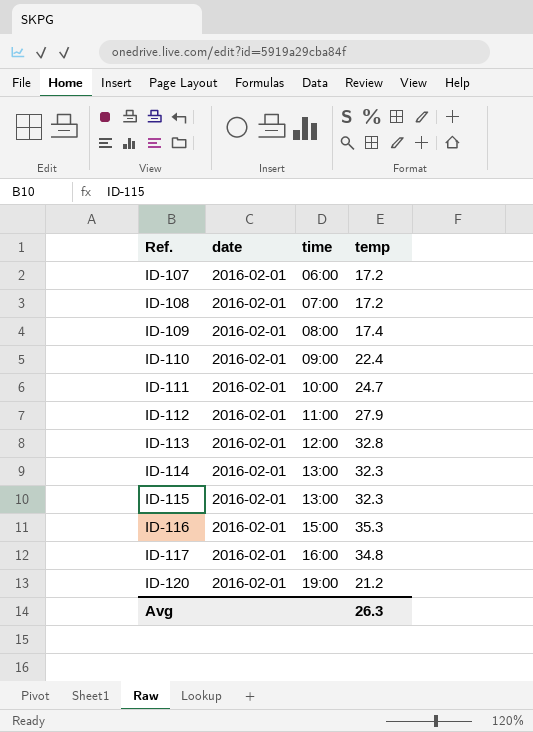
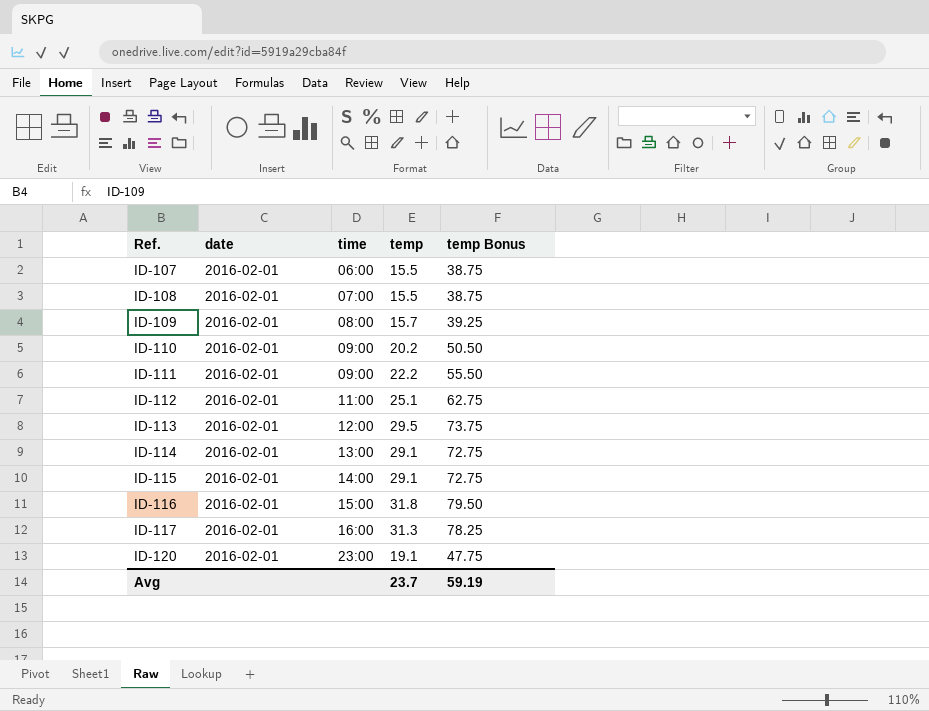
column temp Bonus | formula: none -> [temp] * 2.5
ID-107 | temp: 17.2 -> 15.5
ID-108 | temp: 17.2 -> 15.5
ID-109 | temp: 17.4 -> 15.7
ID-110 | temp: 22.4 -> 20.2
ID-111 | time: 10:00 -> 09:00
ID-111 | temp: 24.7 -> 22.2
ID-112 | temp: 27.9 -> 25.1
ID-113 | temp: 32.8 -> 29.5
ID-114 | temp: 32.3 -> 29.1
ID-115 | time: 13:00 -> 14:00
ID-115 | temp: 32.3 -> 29.1
ID-116 | temp: 35.3 -> 31.8
ID-117 | temp: 34.8 -> 31.3
ID-120 | time: 19:00 -> 23:00
ID-120 | temp: 21.2 -> 19.1
Avg | temp: 26.3 -> 23.7

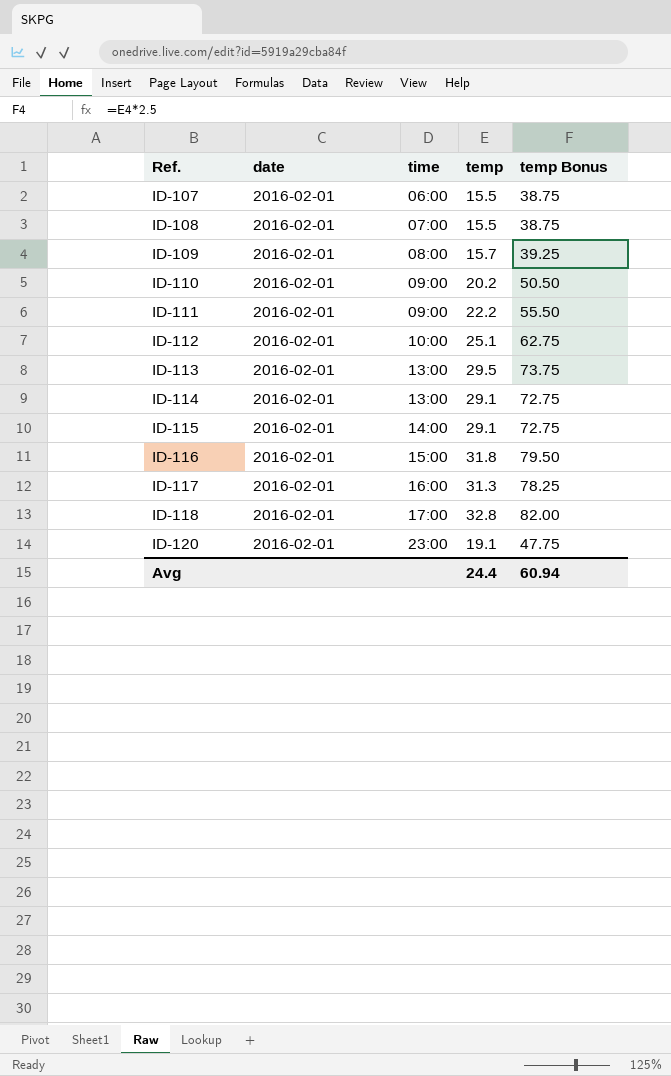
ID-112 | time: 11:00 -> 10:00
ID-113 | time: 12:00 -> 13:00
row ID-118: none -> 2016-02-01 | 17:00 | 32.8 | 82.00
Avg | temp: 23.7 -> 24.4
Avg | temp Bonus: 59.19 -> 60.94

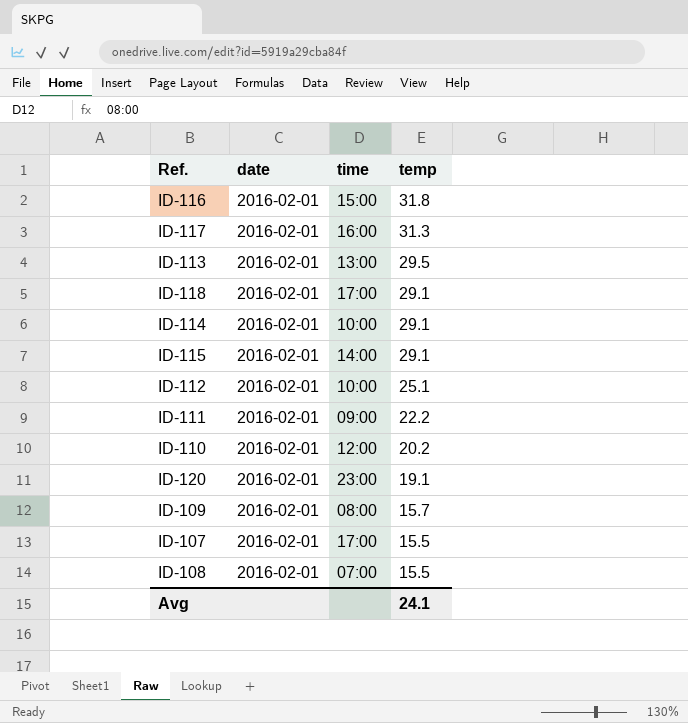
row order: Ref. ascending -> temp descending
column temp Bonus | formula: [temp] * 2.5 -> none
ID-118 | temp: 32.8 -> 29.1
ID-114 | time: 13:00 -> 10:00
ID-110 | time: 09:00 -> 12:00
ID-107 | time: 06:00 -> 17:00
Avg | temp: 24.4 -> 24.1

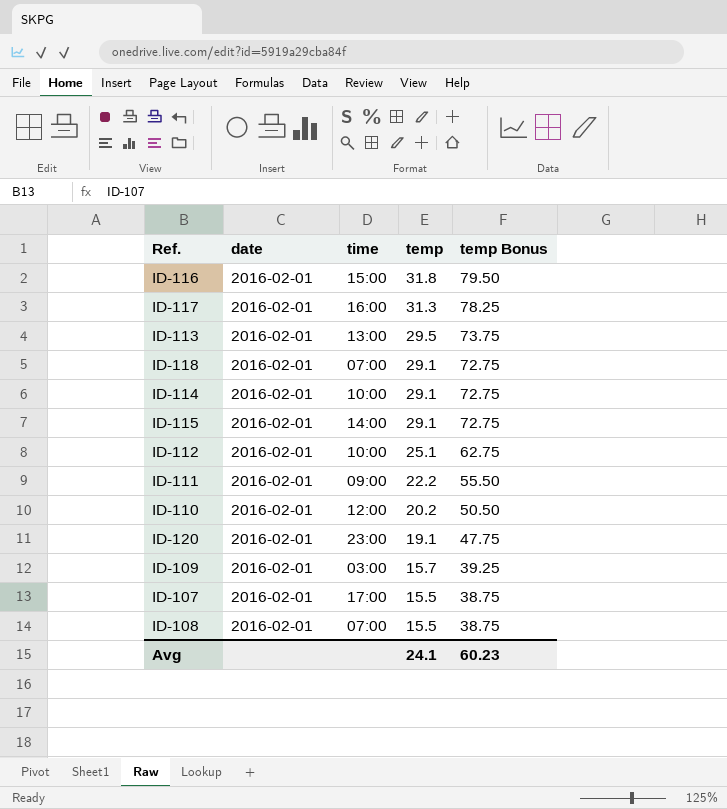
column temp Bonus | formula: none -> [temp] * 2.5
ID-118 | time: 17:00 -> 07:00
ID-109 | time: 08:00 -> 03:00

